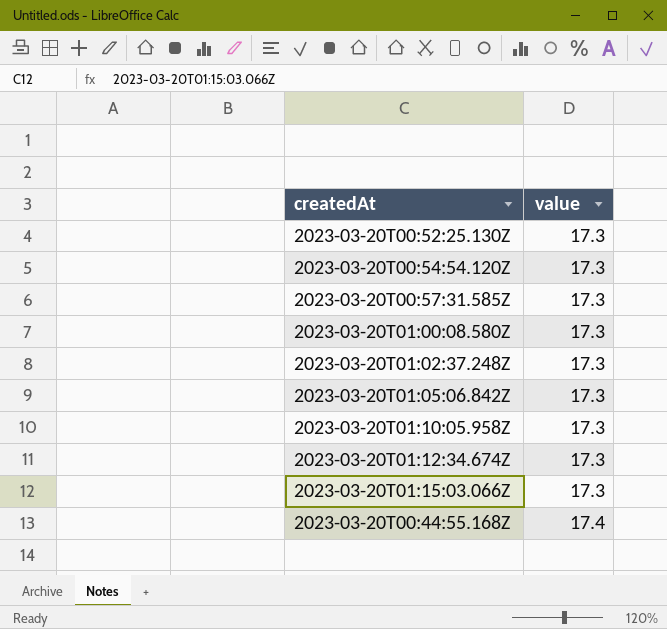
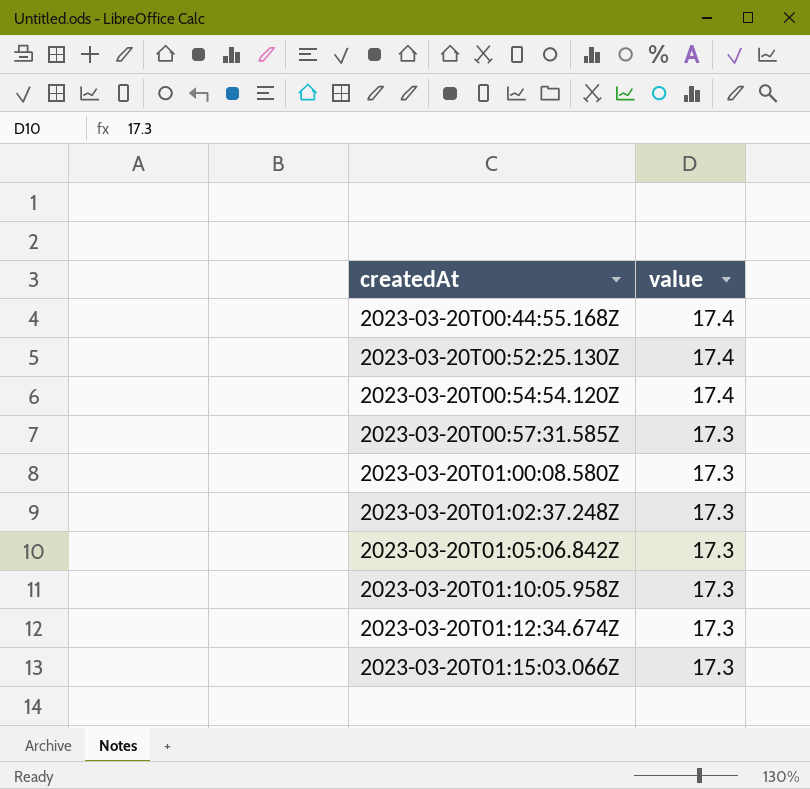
row order: value ascending -> createdAt ascending
2023-03-20T00:52:25.130Z | value: 17.3 -> 17.4
2023-03-20T00:54:54.120Z | value: 17.3 -> 17.4

